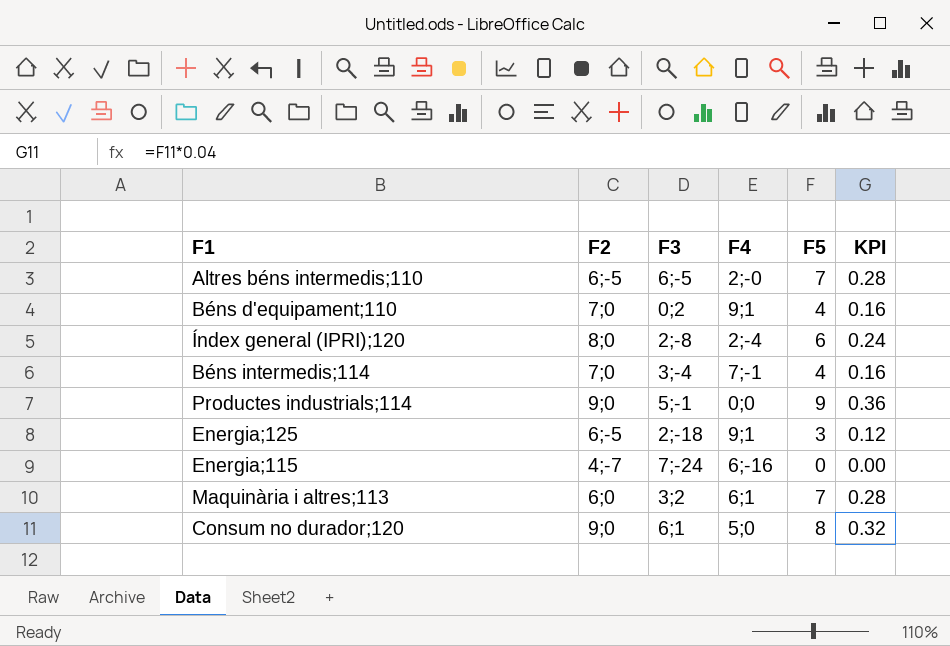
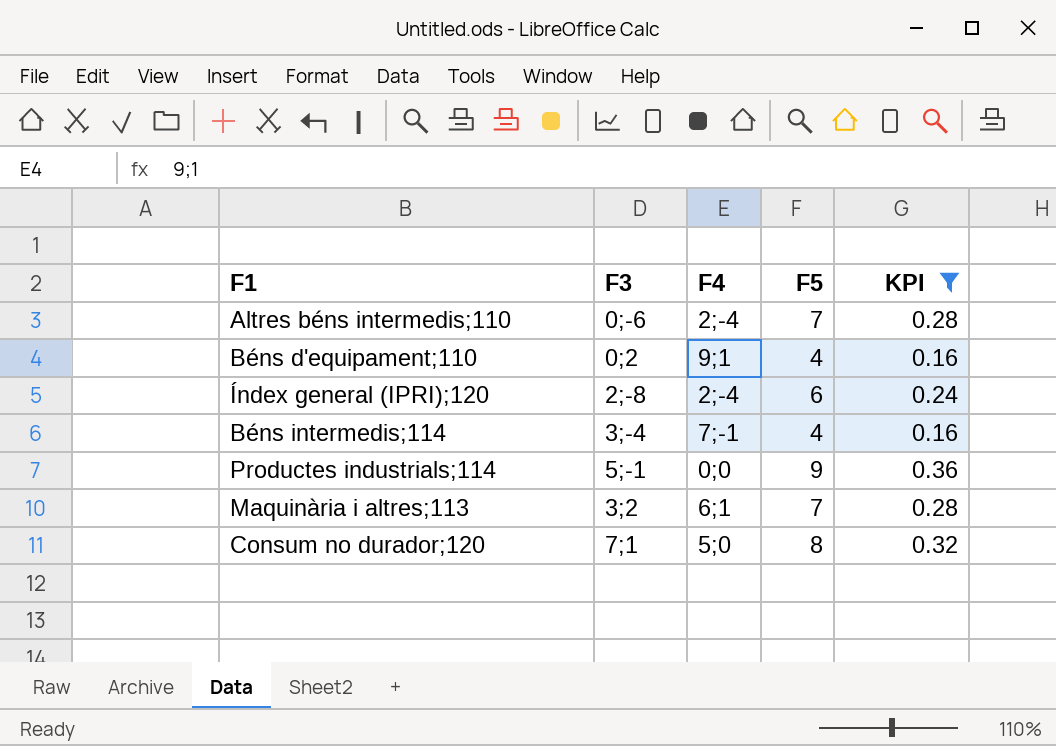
filter: none -> KPI >= 0.16
column F2 | position: 2 -> none
Altres béns intermedis;110 | F3: 6;-5 -> 0;-6
Altres béns intermedis;110 | F4: 2;-0 -> 2;-4
Consum no durador;120 | F3: 6;1 -> 7;1

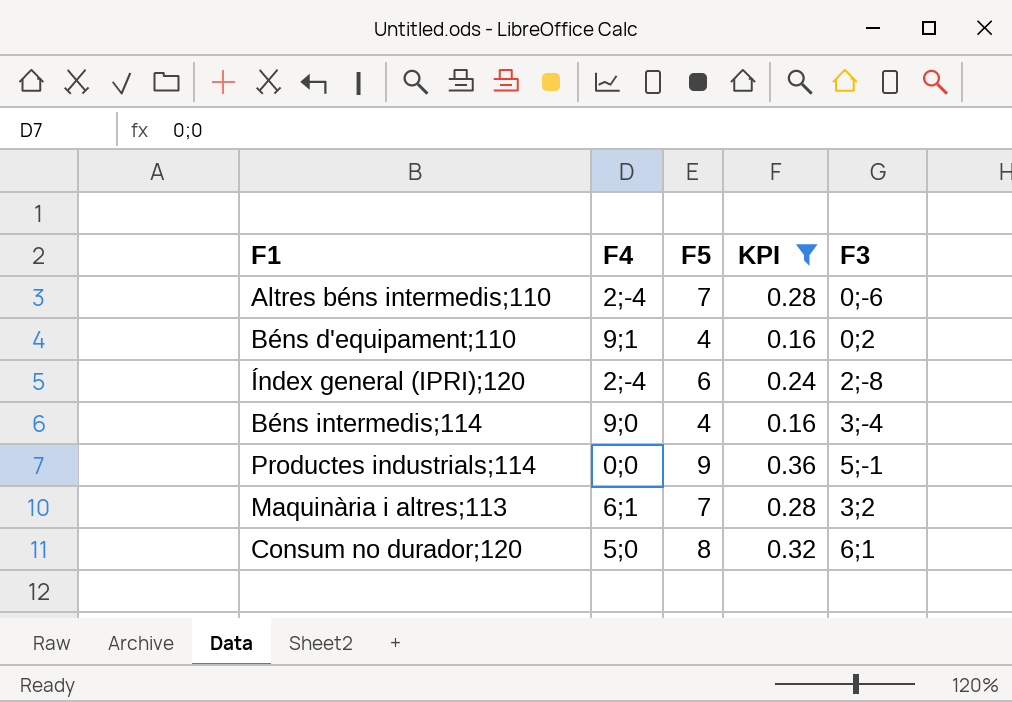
column F3 | position: 2 -> 5
Béns intermedis;114 | F4: 7;-1 -> 9;0
Consum no durador;120 | F3: 7;1 -> 6;1

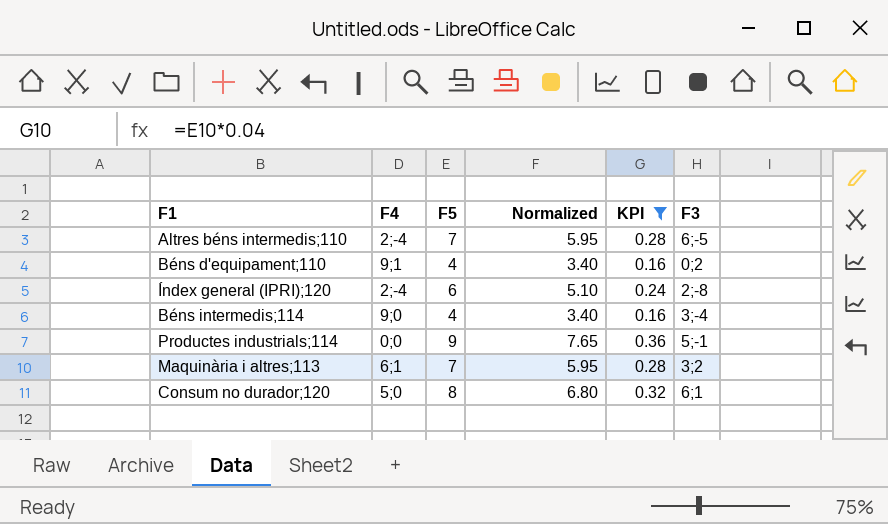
column Normalized | formula: none -> [F5] * 0.85
Altres béns intermedis;110 | F3: 0;-6 -> 6;-5

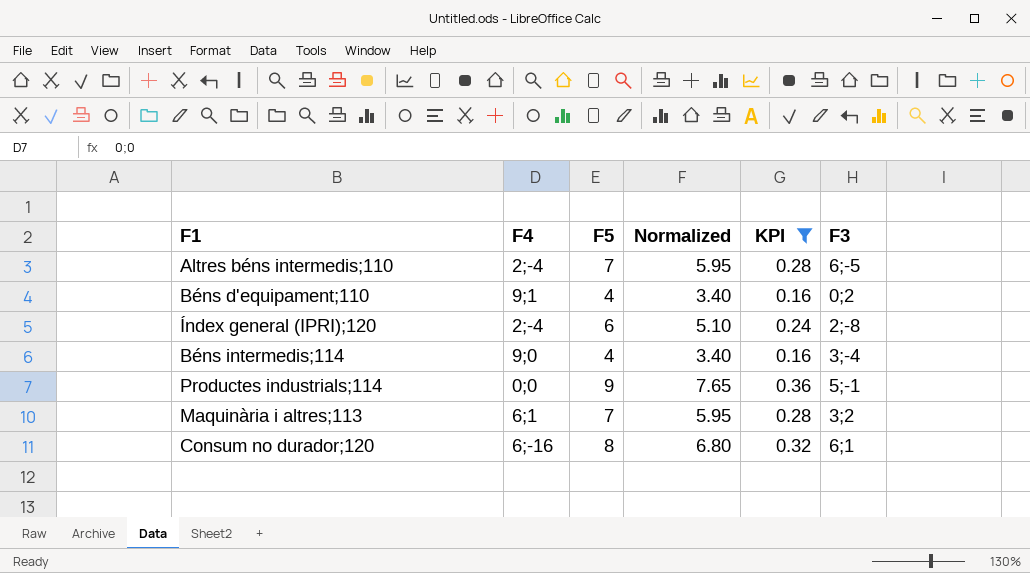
Consum no durador;120 | F4: 5;0 -> 6;-16

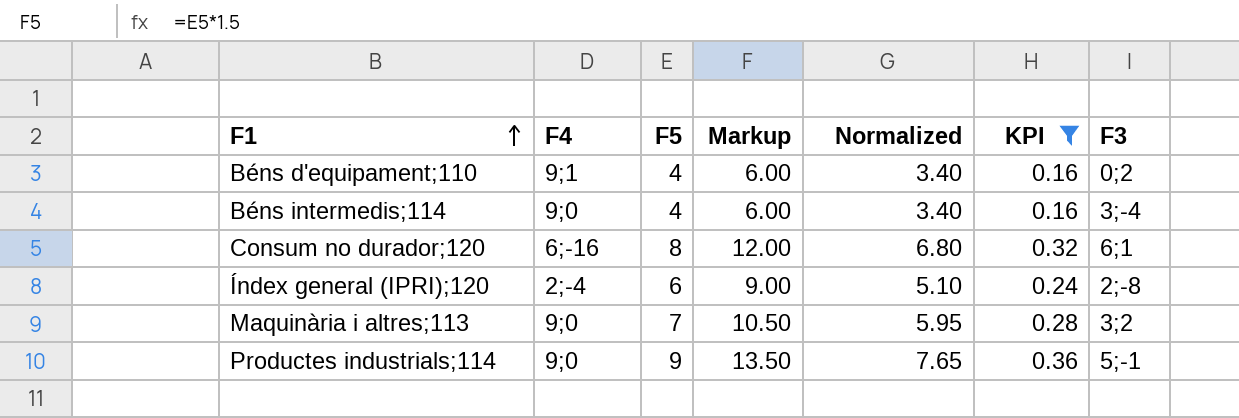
row order: none -> F1 ascending
column Markup | formula: none -> [F5] * 1.5
row Altres béns intermedis;110: 2;-4 | 7 | 5.95 | 0.28 | 6;-5 -> none
Maquinària i altres;113 | F4: 6;1 -> 9;0
Productes industrials;114 | F4: 0;0 -> 9;0

